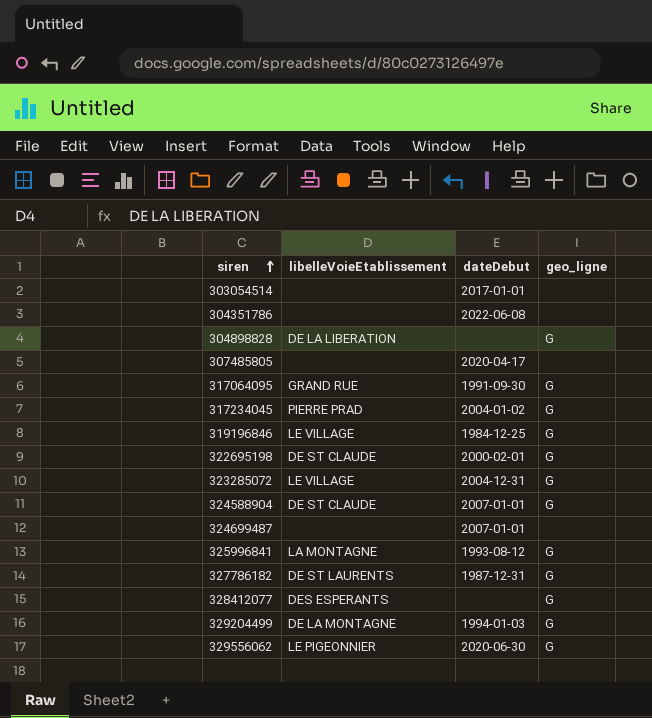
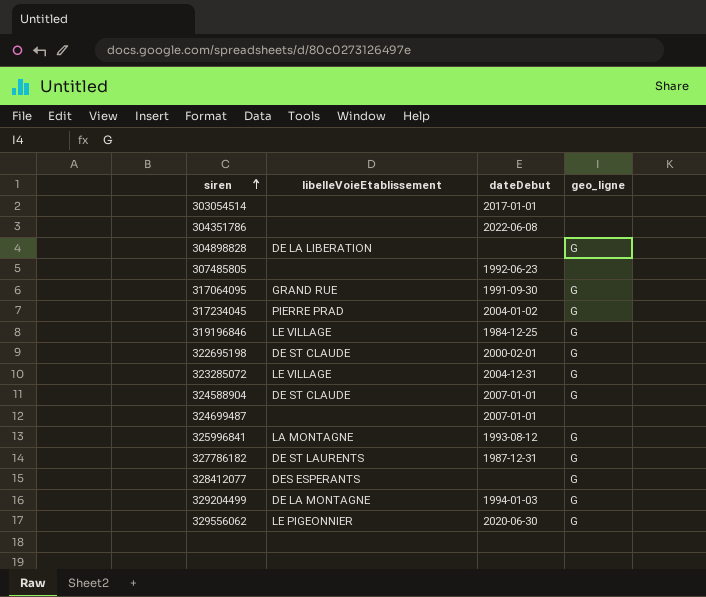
307485805 | dateDebut: 2020-04-17 -> 1992-06-23

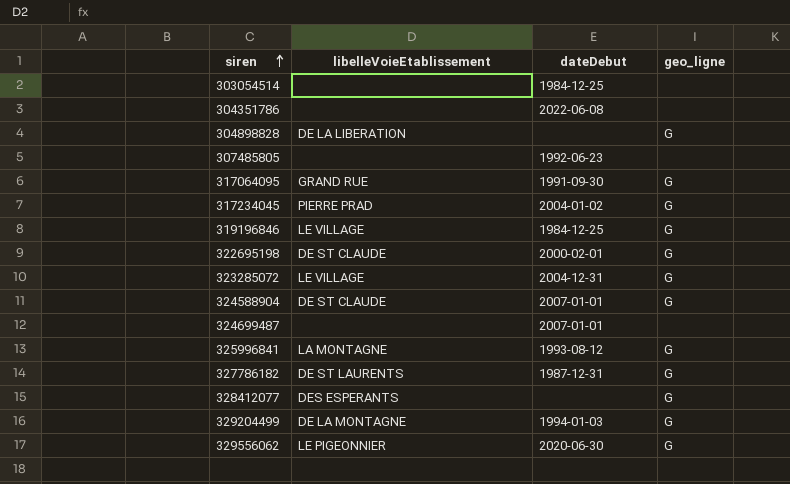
303054514 | dateDebut: 2017-01-01 -> 1984-12-25

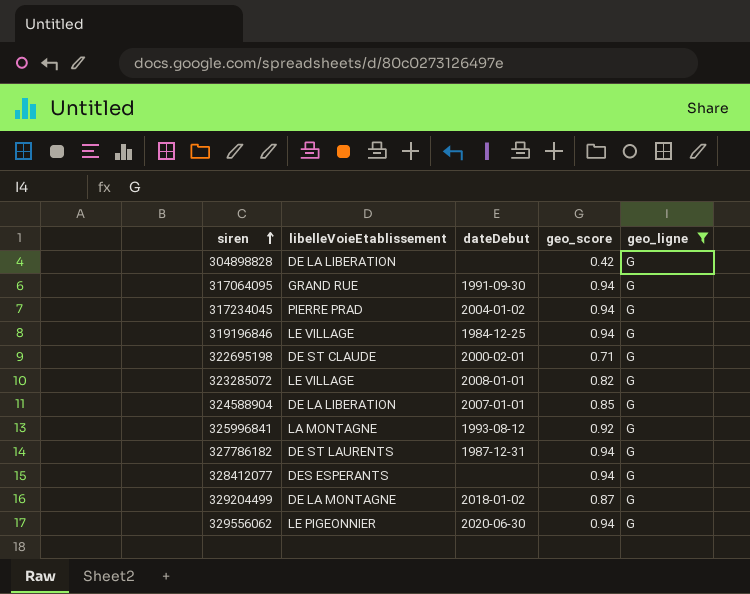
filter: none -> geo_ligne = G
column geo_score | position: none -> 4
323285072 | dateDebut: 2004-12-31 -> 2008-01-01
324588904 | libelleVoieEtablissement: DE ST CLAUDE -> DE LA LIBERATION
329204499 | dateDebut: 1994-01-03 -> 2018-01-02

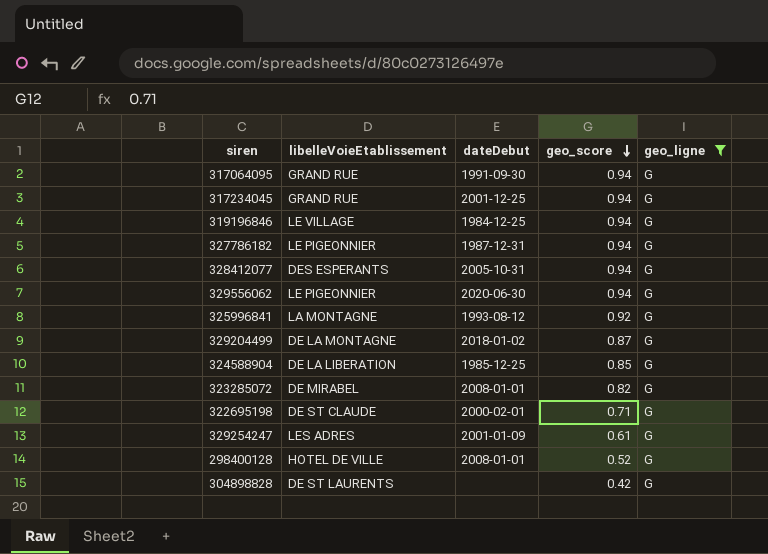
row order: siren ascending -> geo_score descending
317234045 | libelleVoieEtablissement: PIERRE PRAD -> GRAND RUE
317234045 | dateDebut: 2004-01-02 -> 2001-12-25
327786182 | libelleVoieEtablissement: DE ST LAURENTS -> LE PIGEONNIER
328412077 | dateDebut: none -> 2005-10-31
324588904 | dateDebut: 2007-01-01 -> 1985-12-25
323285072 | libelleVoieEtablissement: LE VILLAGE -> DE MIRABEL
row 329254247: none -> LES ADRES | 2001-01-09 | 0.61 | G
row 298400128: none -> HOTEL DE VILLE | 2008-01-01 | 0.52 | G
304898828 | libelleVoieEtablissement: DE LA LIBERATION -> DE ST LAURENTS

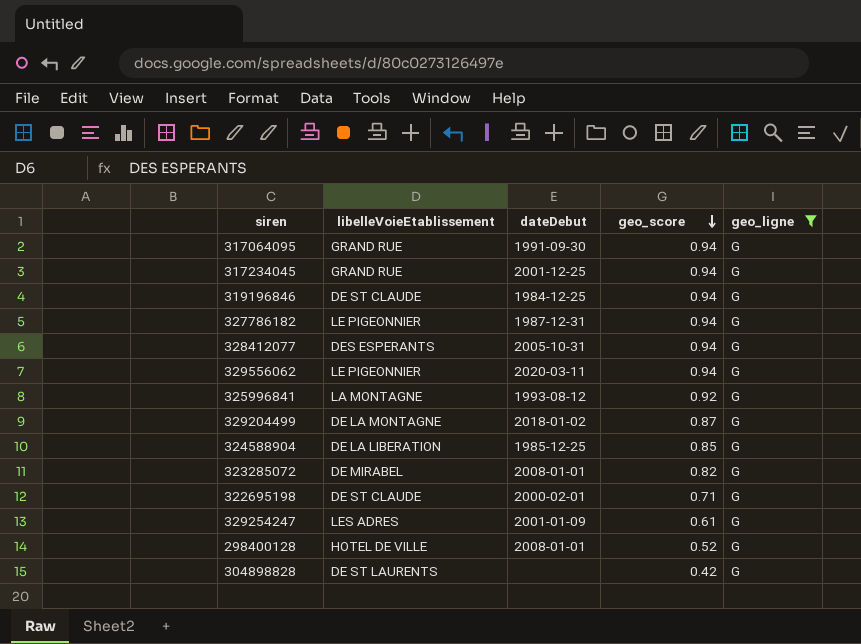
319196846 | libelleVoieEtablissement: LE VILLAGE -> DE ST CLAUDE
329556062 | dateDebut: 2020-06-30 -> 2020-03-11

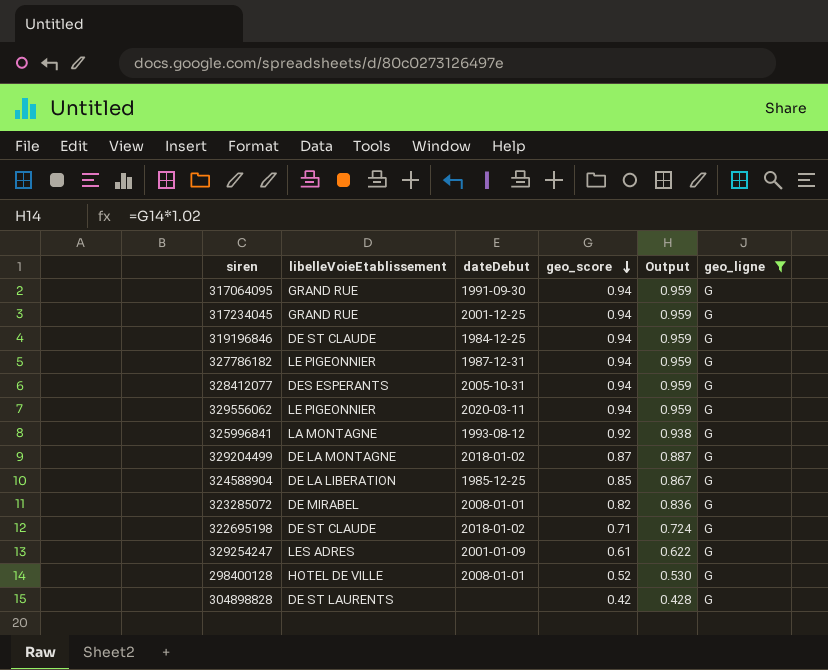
column Output | formula: none -> [geo_score] * 1.02
322695198 | dateDebut: 2000-02-01 -> 2018-01-02

